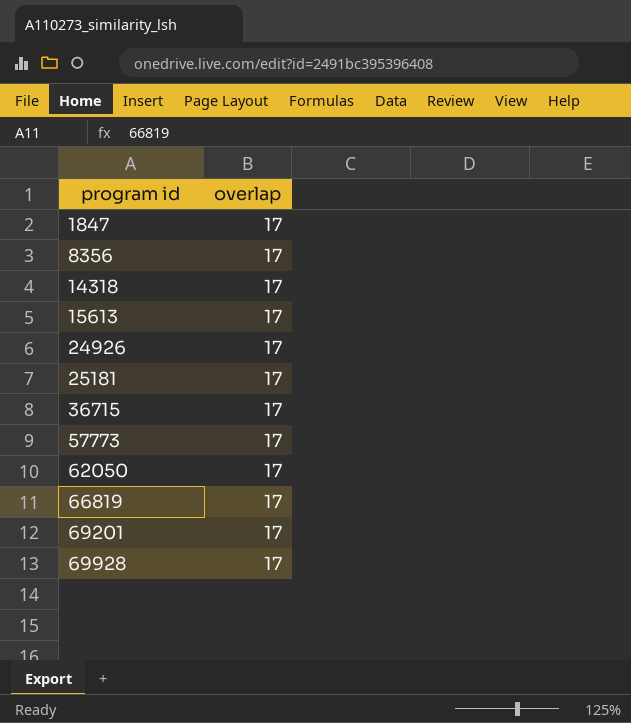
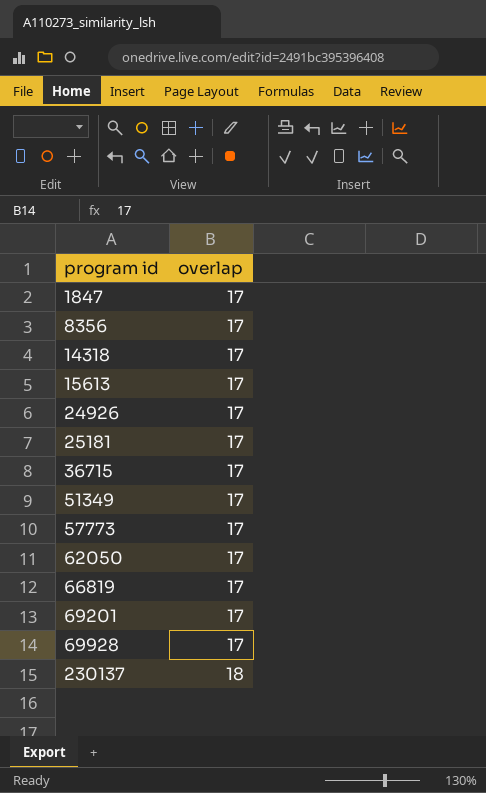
row 51349: none -> 17
row 230137: none -> 18

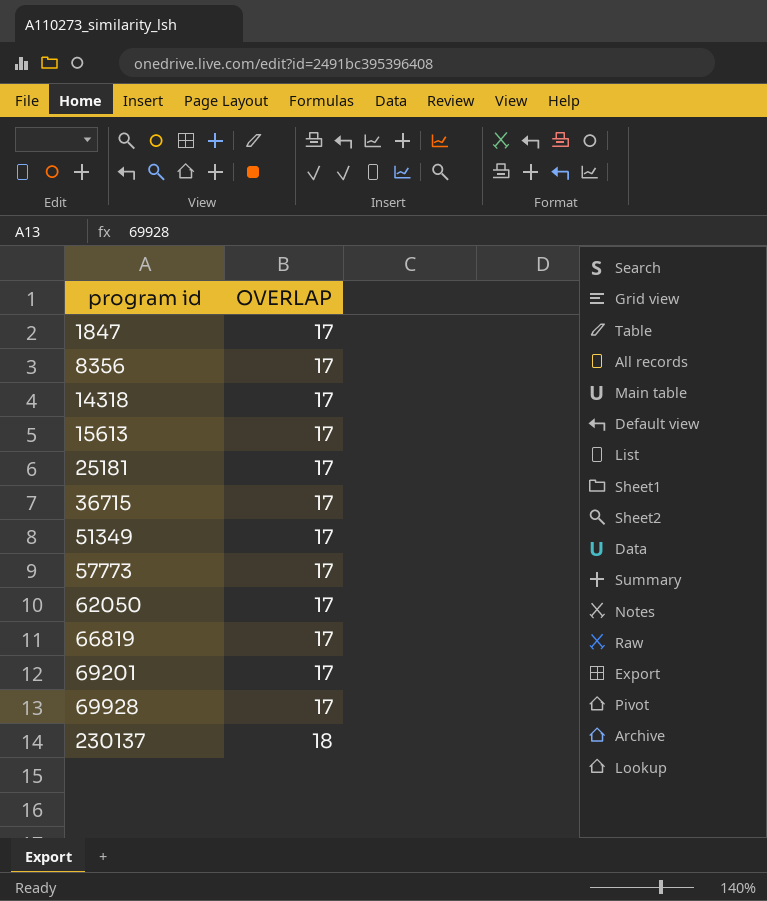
column name: overlap -> OVERLAP
row 24926: 17 -> none

